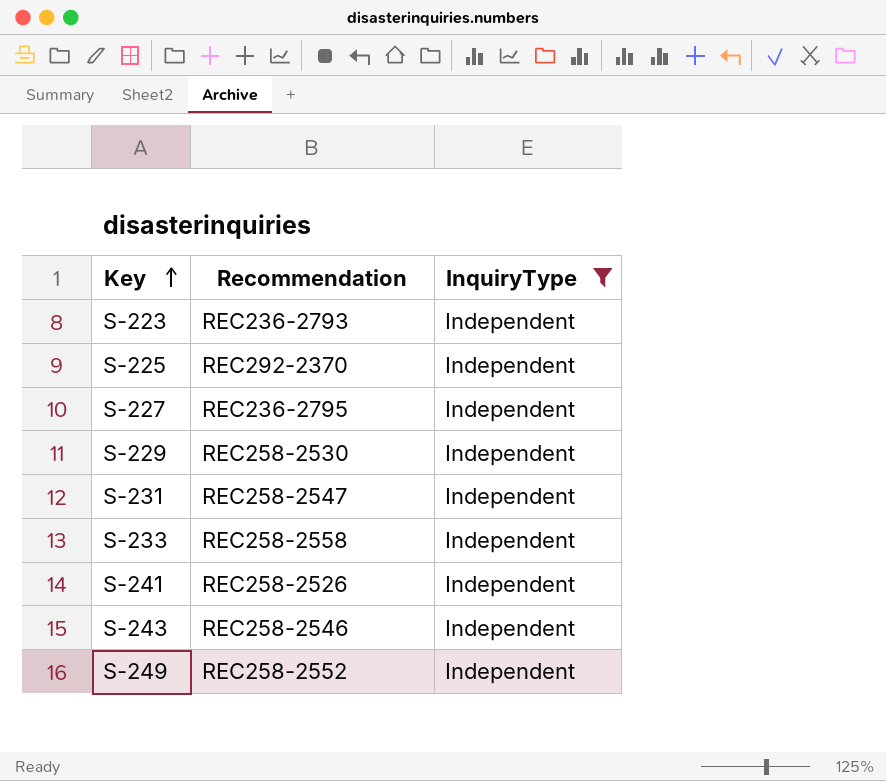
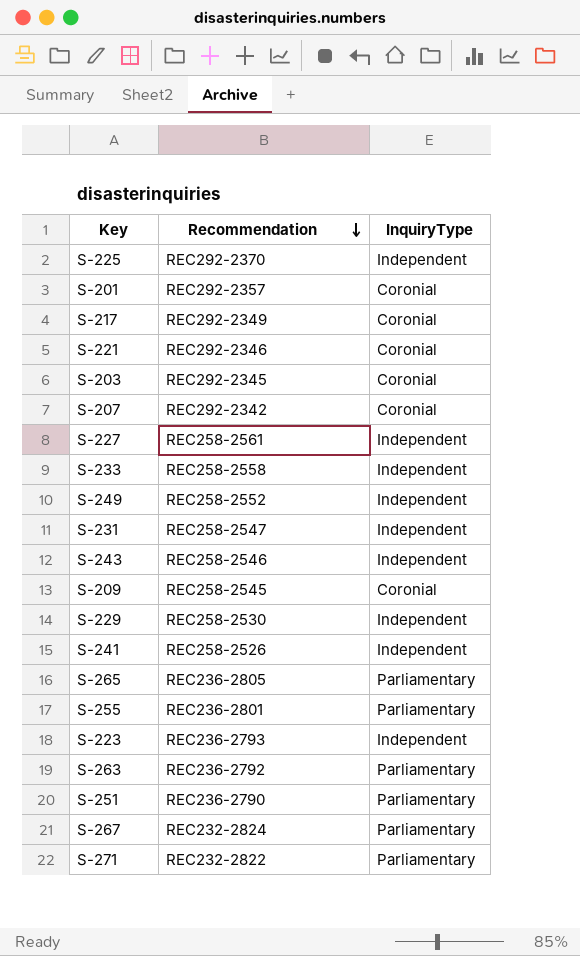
filter: InquiryType = Independent -> none
row order: Key ascending -> Recommendation descending
S-227 | Recommendation: REC236-2795 -> REC258-2561

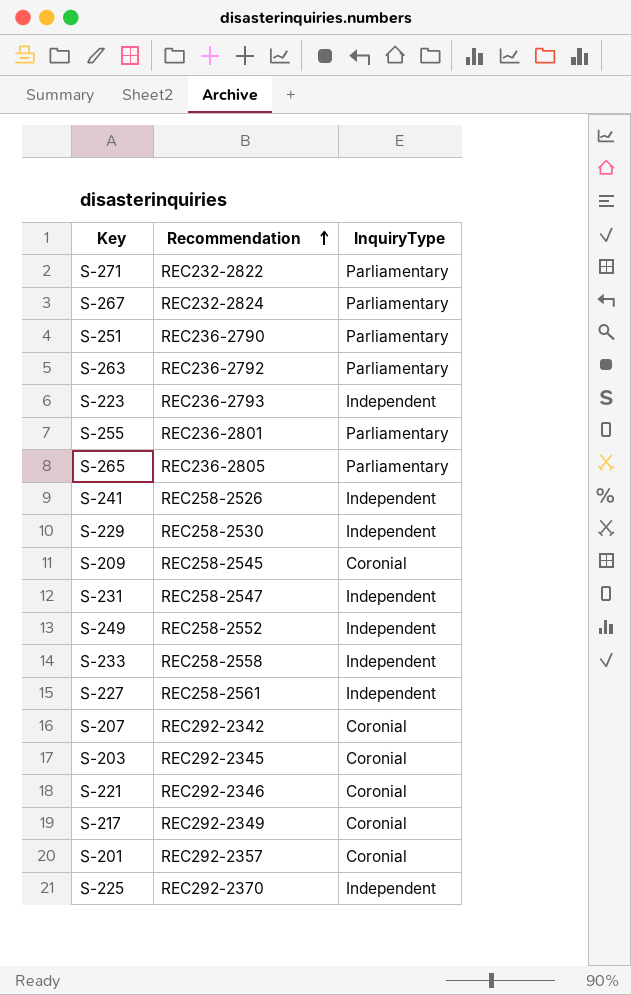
row order: Recommendation descending -> Recommendation ascending
row S-243: REC258-2546 | Independent -> none

